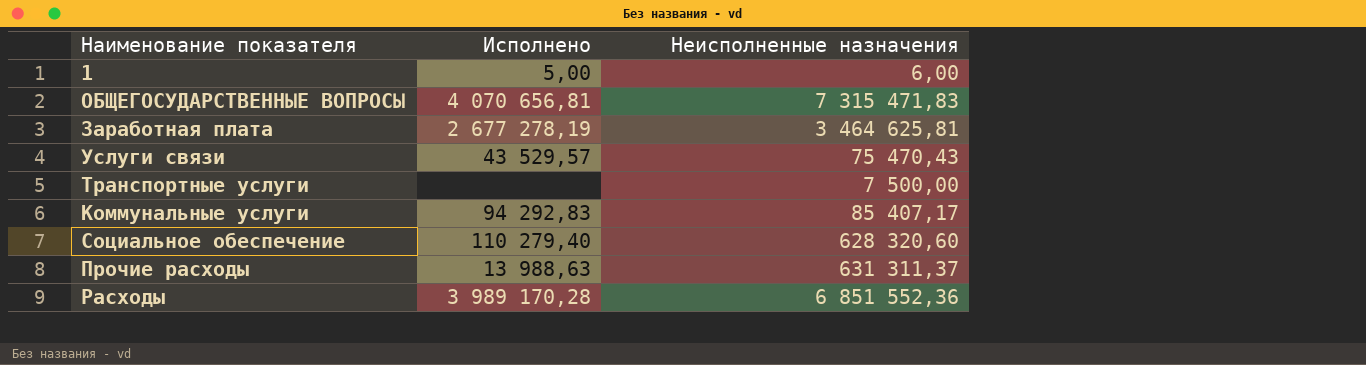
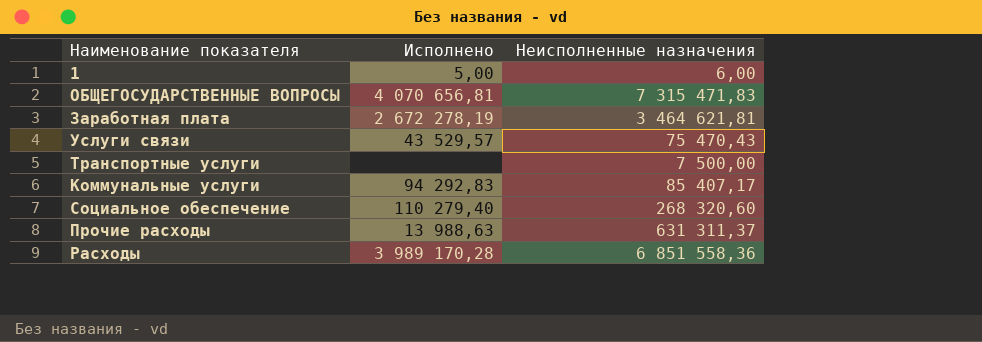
Заработная плата | Исполнено: 2 677 278,19 -> 2 672 278,19
Заработная плата | Неисполненные назначения: 3 464 625,81 -> 3 464 621,81
Социальное обеспечение | Неисполненные назначения: 628 320,60 -> 268 320,60
Расходы | Неисполненные назначения: 6 851 552,36 -> 6 851 558,36

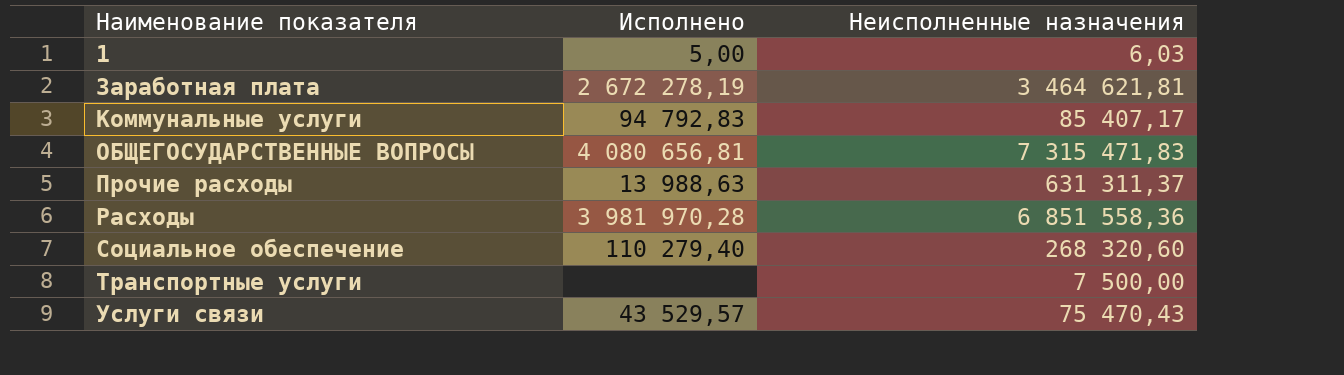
row order: none -> Наименование показателя ascending
1 | Неисполненные назначения: 6,00 -> 6,03
Коммунальные услуги | Исполнено: 94 292,83 -> 94 792,83
ОБЩЕГОСУДАРСТВЕННЫЕ ВОПРОСЫ | Исполнено: 4 070 656,81 -> 4 080 656,81
Расходы | Исполнено: 3 989 170,28 -> 3 981 970,28

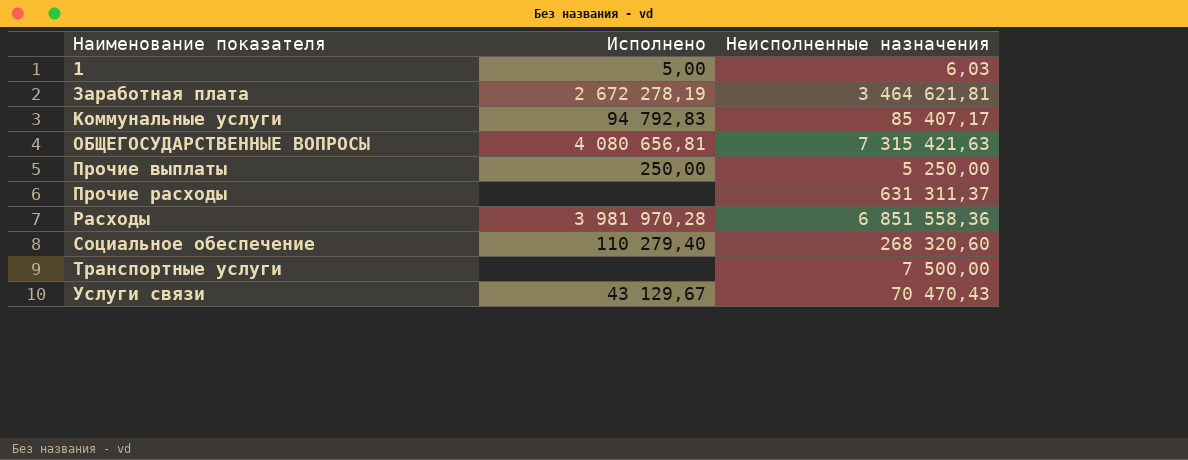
ОБЩЕГОСУДАРСТВЕННЫЕ ВОПРОСЫ | Неисполненные назначения: 7 315 471,83 -> 7 315 421,63
row Прочие выплаты: none -> 250,00 | 5 250,00
Прочие расходы | Исполнено: 13 988,63 -> none
Услуги связи | Исполнено: 43 529,57 -> 43 129,67
Услуги связи | Неисполненные назначения: 75 470,43 -> 70 470,43

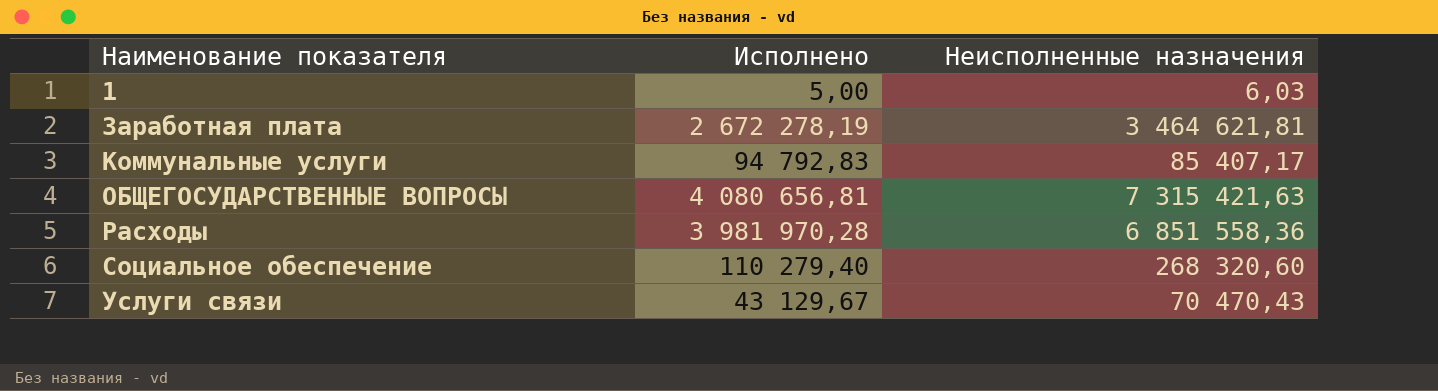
row Прочие выплаты: 250,00 | 5 250,00 -> none
row Прочие расходы: none | 631 311,37 -> none
row Транспортные услуги: none | 7 500,00 -> none

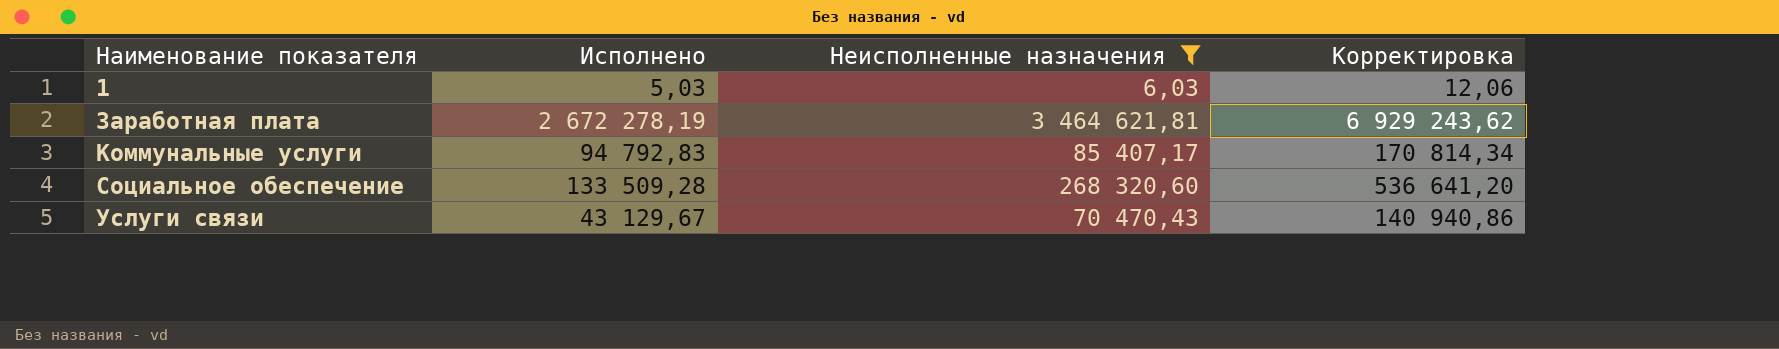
filter: none -> Неисполненные назначения <= 3 464 621,81
column Корректировка | formula: none -> [Неисполненные назначения] * 2
1 | Исполнено: 5,00 -> 5,03
Социальное обеспечение | Исполнено: 110 279,40 -> 133 509,28

